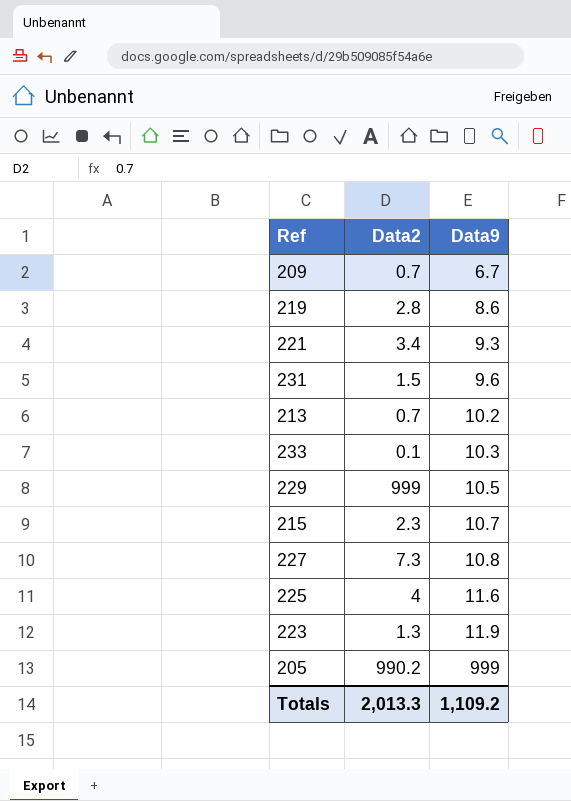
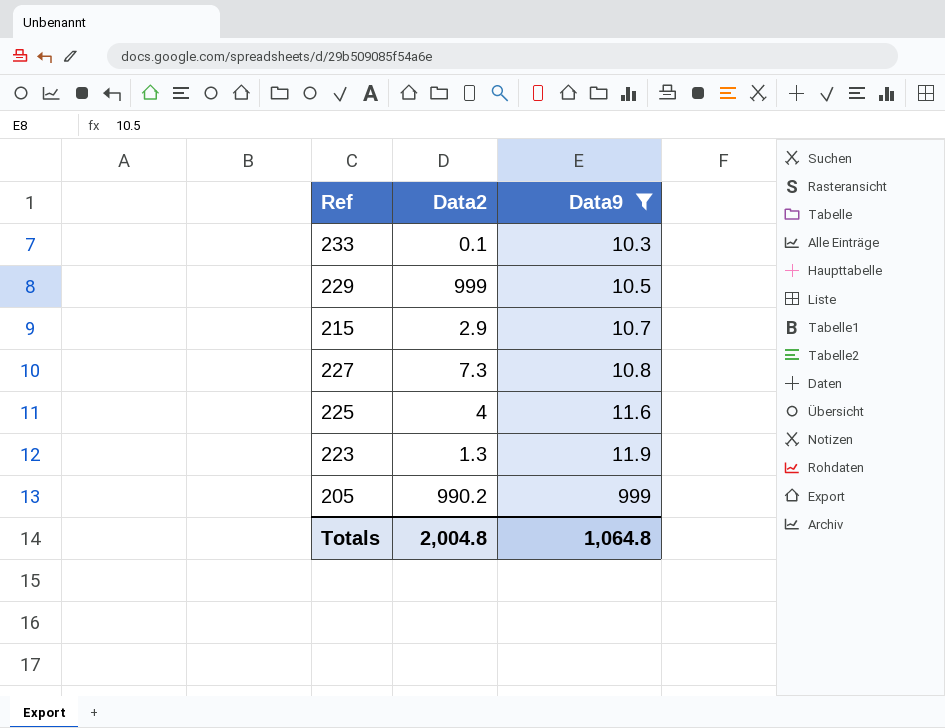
filter: none -> Data9 >= 10.3
215 | Data2: 2.3 -> 2.9
Totals | Data2: 2,013.3 -> 2,004.8
Totals | Data9: 1,109.2 -> 1,064.8

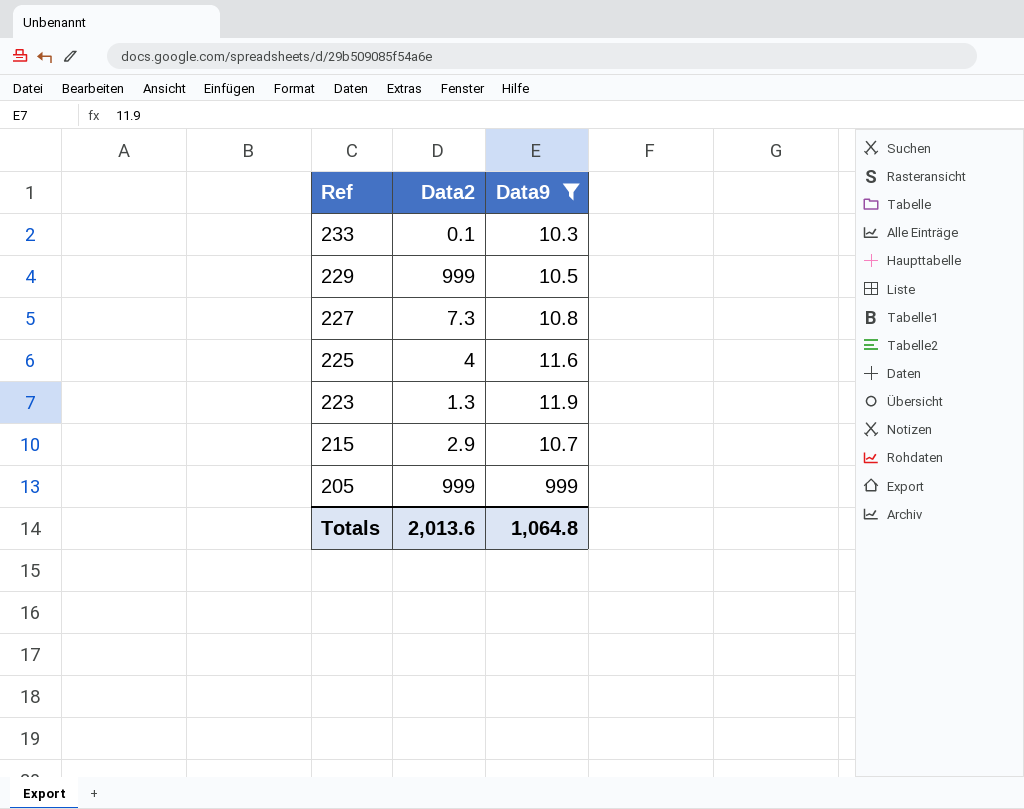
row order: Data9 ascending -> Ref descending
205 | Data2: 990.2 -> 999
Totals | Data2: 2,004.8 -> 2,013.6

